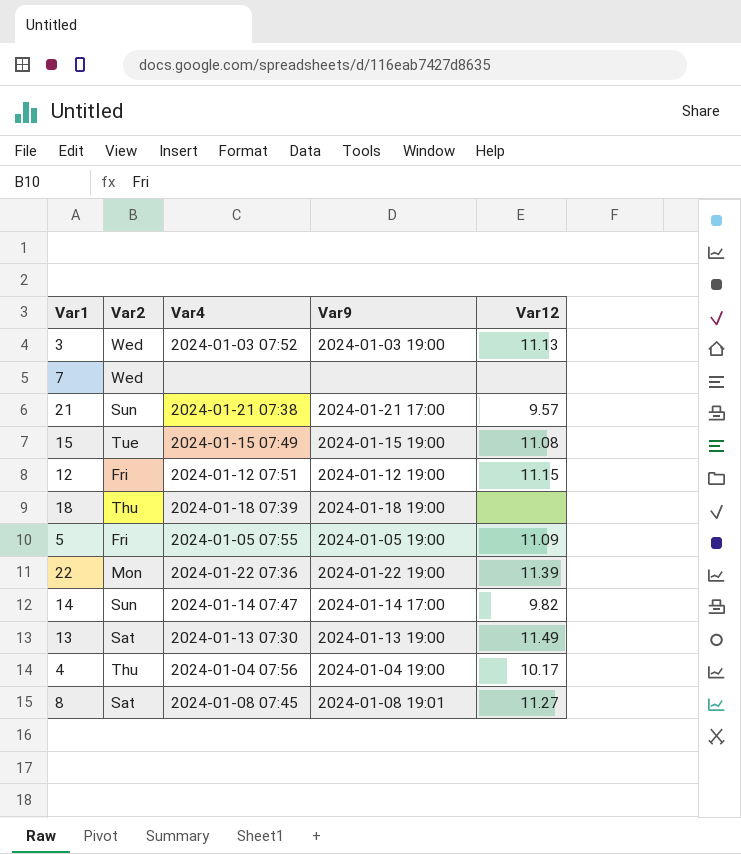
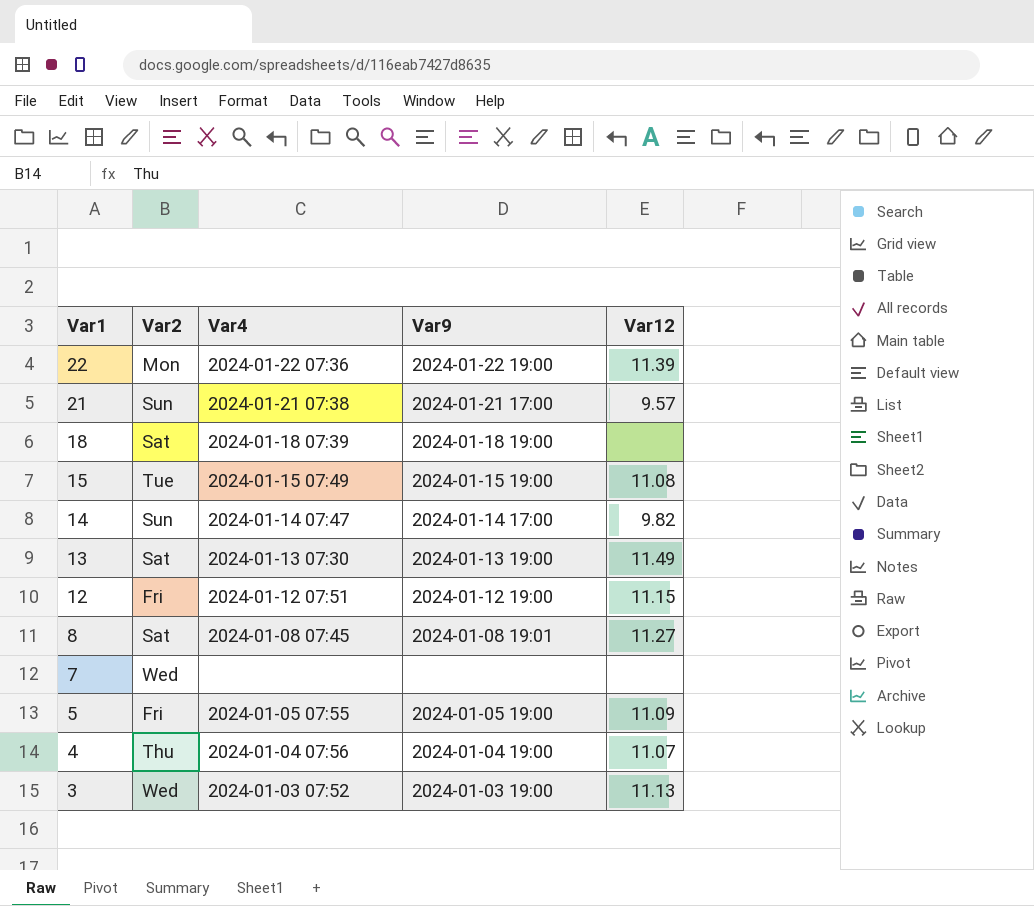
row order: none -> Var1 descending
18 | Var2: Thu -> Sat
4 | Var12: 10.17 -> 11.07

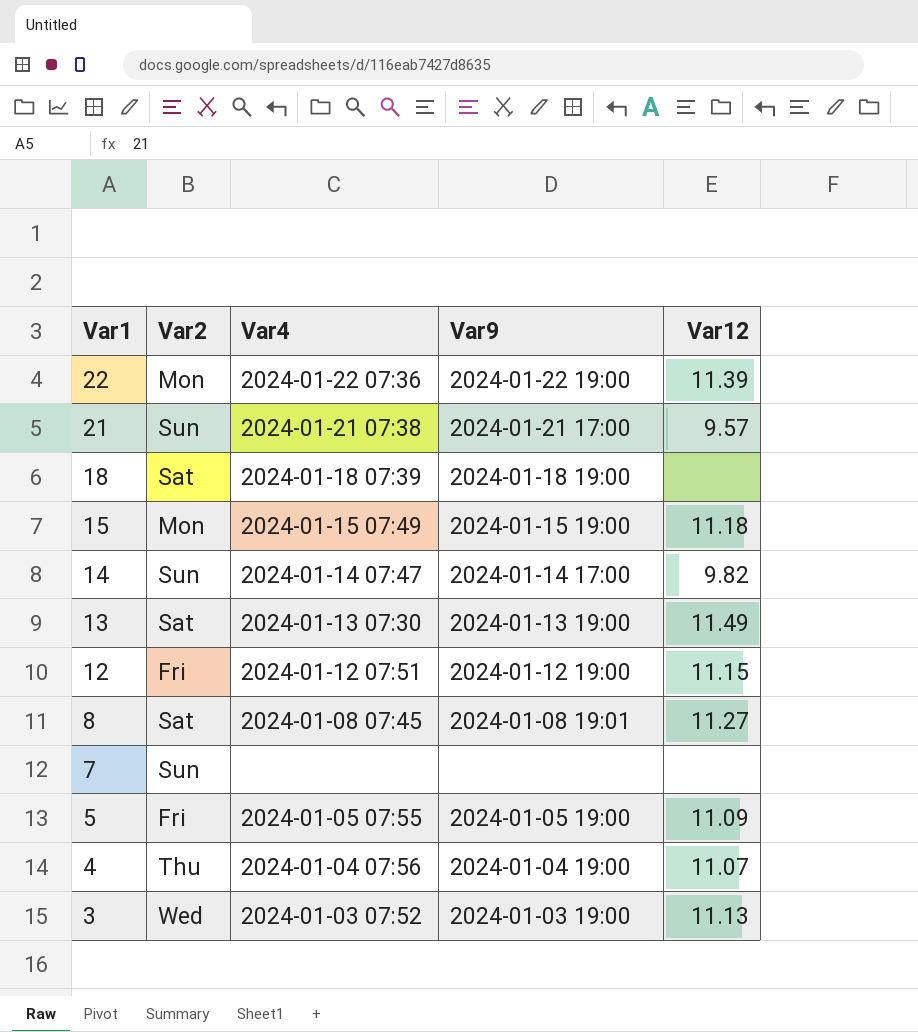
15 | Var2: Tue -> Mon
15 | Var12: 11.08 -> 11.18
7 | Var2: Wed -> Sun

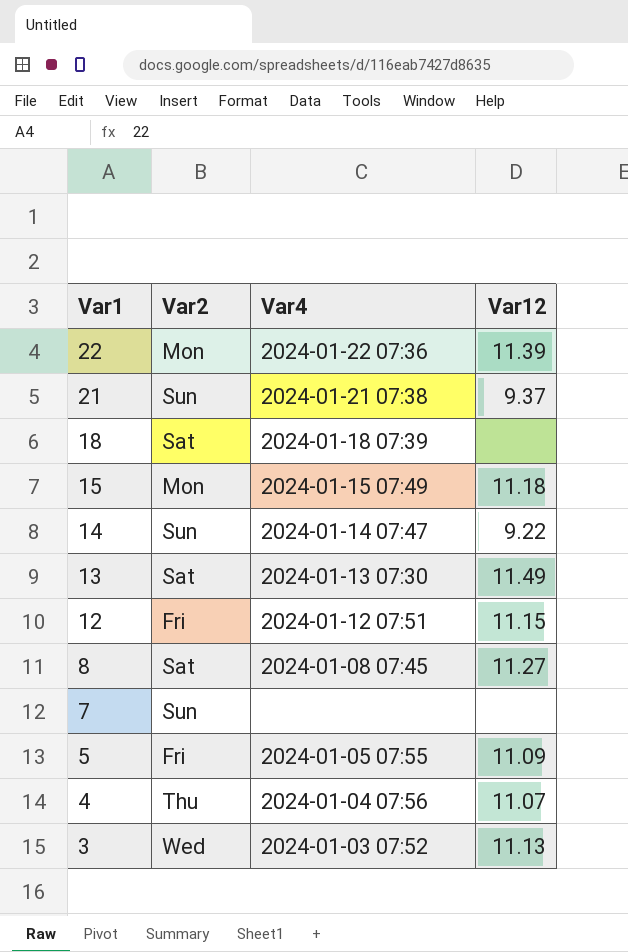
column Var9 | position: 4 -> none
21 | Var12: 9.57 -> 9.37
14 | Var12: 9.82 -> 9.22

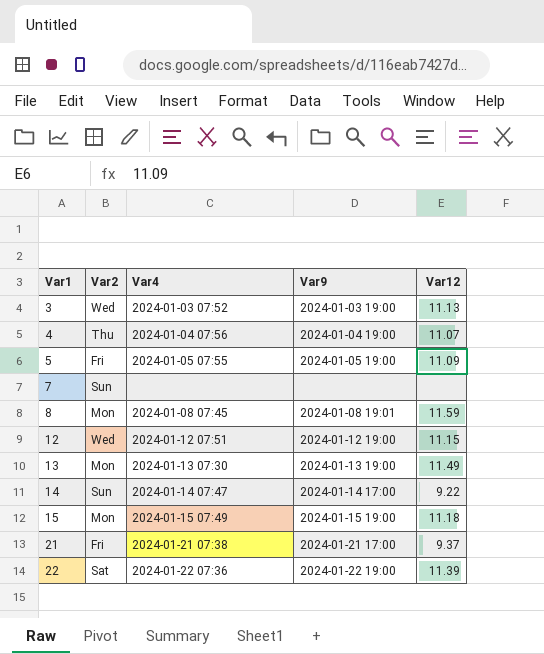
row order: Var1 descending -> Var1 ascending
column Var9 | position: none -> 4
row 18: Sat | 2024-01-18 07:39 | none -> none
8 | Var2: Sat -> Mon
8 | Var12: 11.27 -> 11.59
12 | Var2: Fri -> Wed
13 | Var2: Sat -> Mon
21 | Var2: Sun -> Fri
22 | Var2: Mon -> Sat

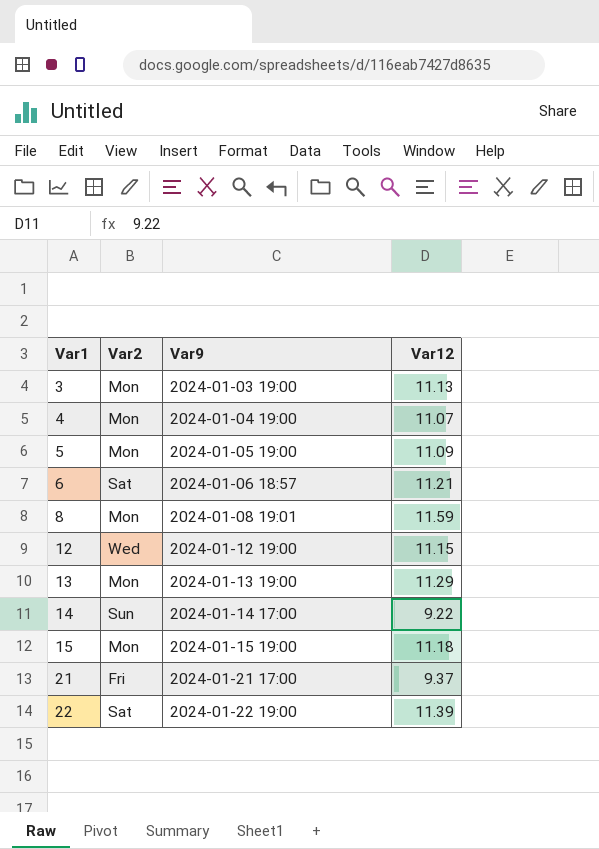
column Var4 | position: 3 -> none
row 7: Sun | none | none | none -> none
3 | Var2: Wed -> Mon
4 | Var2: Thu -> Mon
5 | Var2: Fri -> Mon
row 6: none -> Sat | 2024-01-06 18:57 | 11.21
13 | Var12: 11.49 -> 11.29

